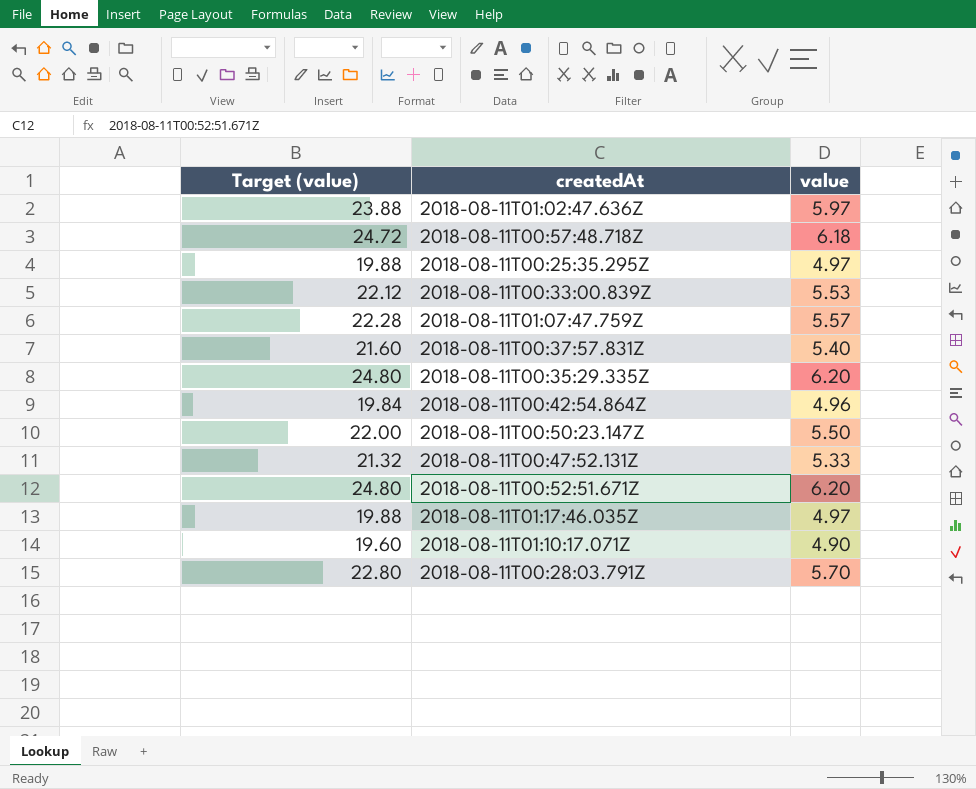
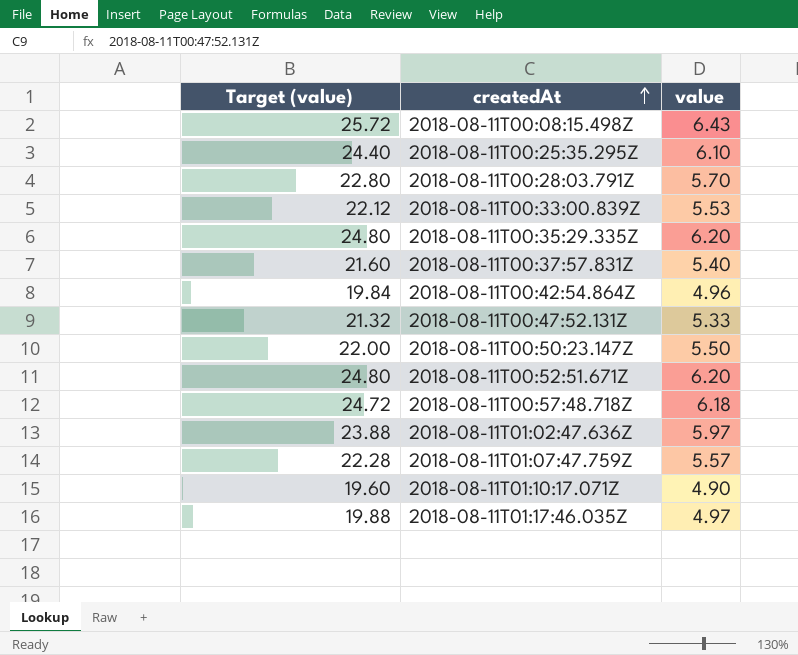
row order: none -> createdAt ascending
row 2018-08-11T00:08:15.498Z: none -> 25.72 | 6.43
2018-08-11T00:25:35.295Z | Target (value): 19.88 -> 24.40
2018-08-11T00:25:35.295Z | value: 4.97 -> 6.10

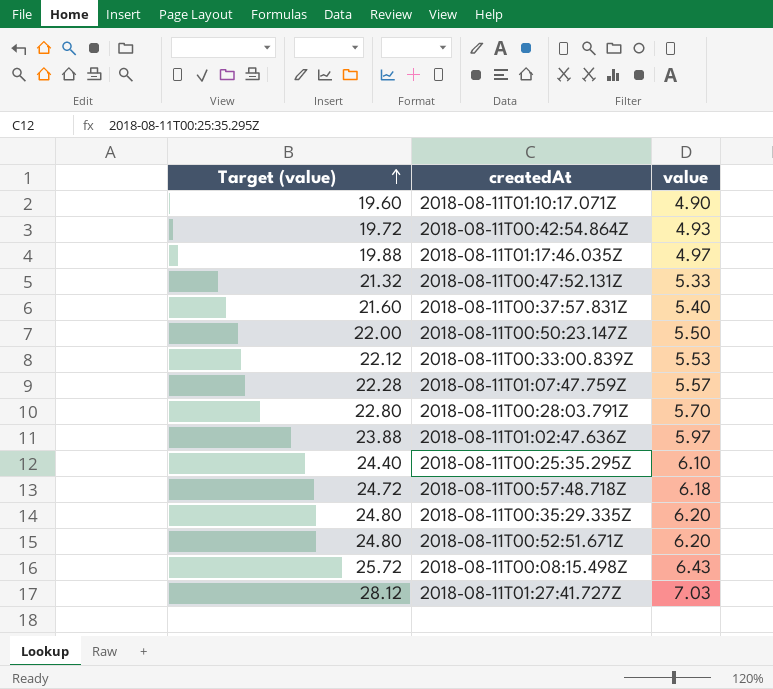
row order: createdAt ascending -> Target (value) ascending
2018-08-11T00:42:54.864Z | Target (value): 19.84 -> 19.72
2018-08-11T00:42:54.864Z | value: 4.96 -> 4.93
row 2018-08-11T01:27:41.727Z: none -> 28.12 | 7.03

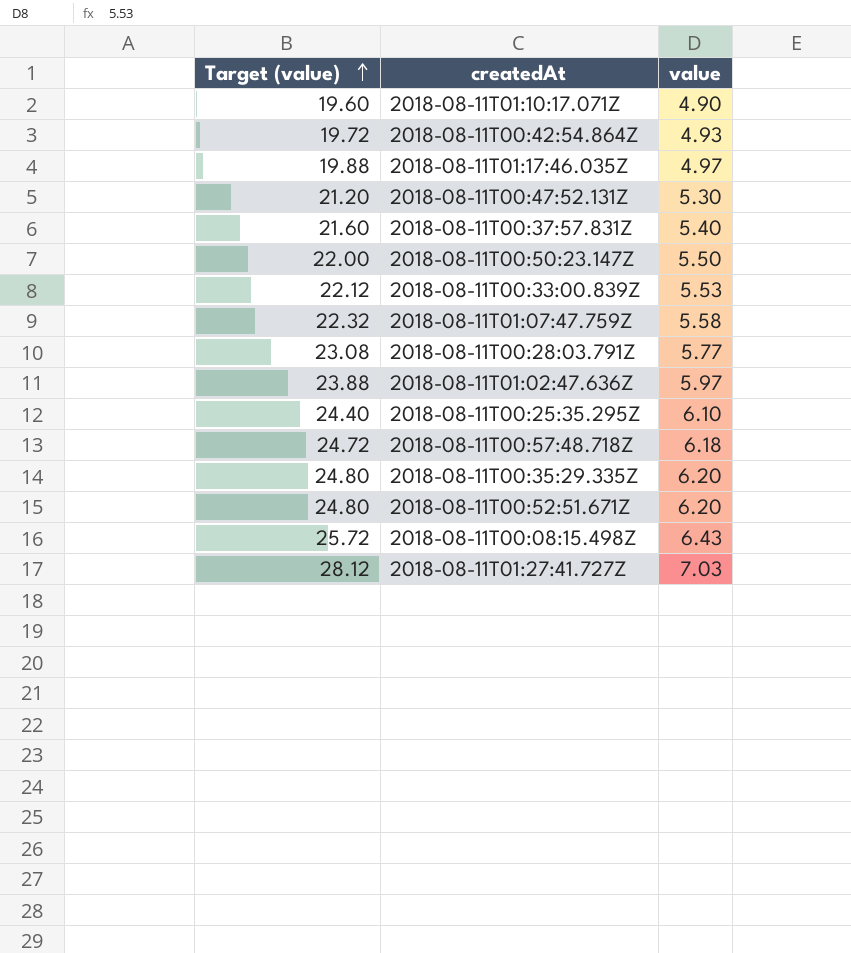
2018-08-11T00:47:52.131Z | Target (value): 21.32 -> 21.20
2018-08-11T00:47:52.131Z | value: 5.33 -> 5.30
2018-08-11T01:07:47.759Z | Target (value): 22.28 -> 22.32
2018-08-11T01:07:47.759Z | value: 5.57 -> 5.58
2018-08-11T00:28:03.791Z | Target (value): 22.80 -> 23.08
2018-08-11T00:28:03.791Z | value: 5.70 -> 5.77

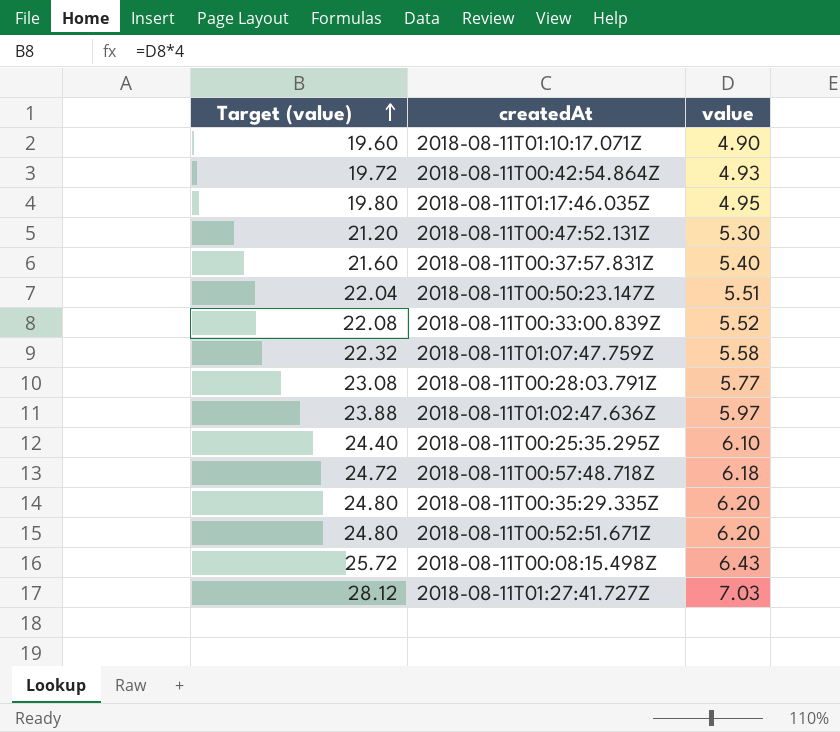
2018-08-11T01:17:46.035Z | Target (value): 19.88 -> 19.80
2018-08-11T01:17:46.035Z | value: 4.97 -> 4.95
2018-08-11T00:50:23.147Z | Target (value): 22.00 -> 22.04
2018-08-11T00:50:23.147Z | value: 5.50 -> 5.51
2018-08-11T00:33:00.839Z | Target (value): 22.12 -> 22.08
2018-08-11T00:33:00.839Z | value: 5.53 -> 5.52

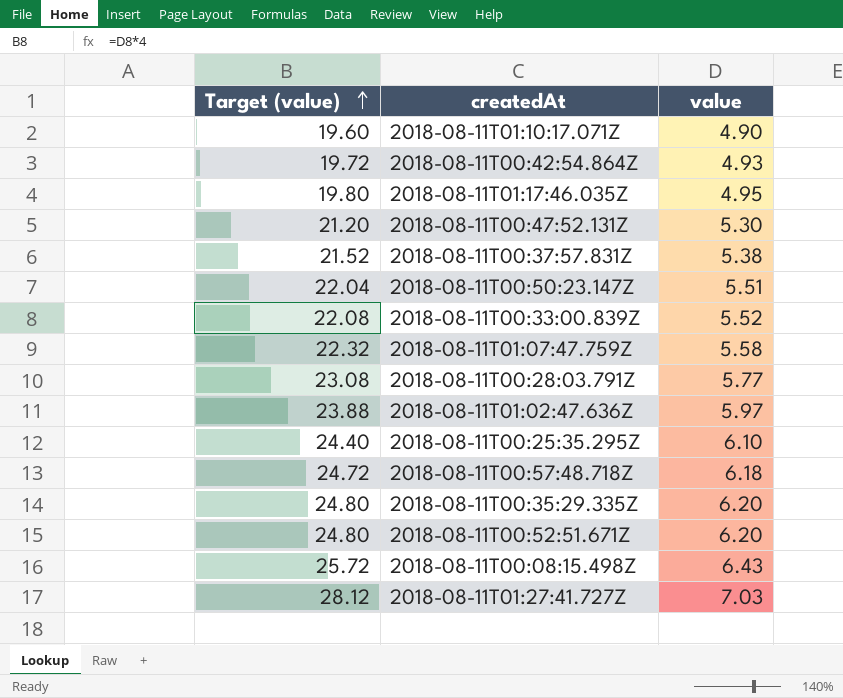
2018-08-11T00:37:57.831Z | Target (value): 21.60 -> 21.52
2018-08-11T00:37:57.831Z | value: 5.40 -> 5.38

